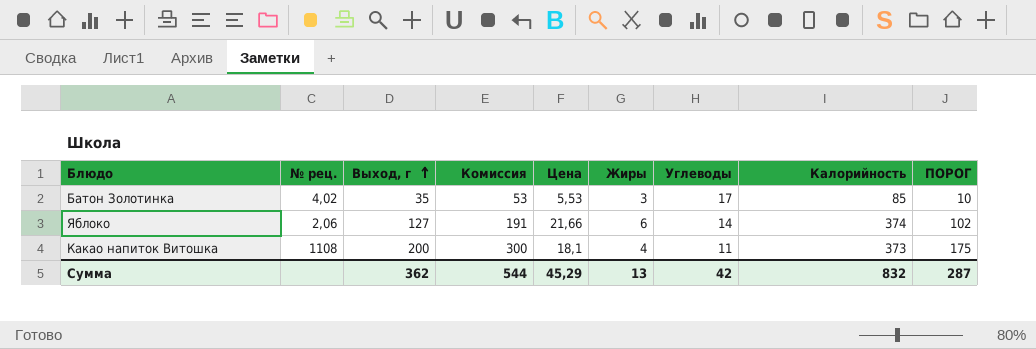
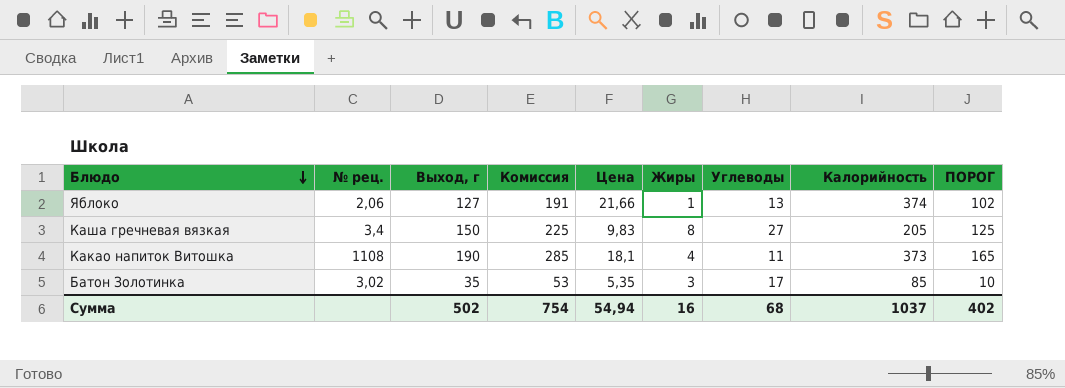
row order: Выход, г ascending -> Блюдо descending
Яблоко | Жиры: 6 -> 1
Яблоко | Углеводы: 14 -> 13
row Каша гречневая вязкая: none -> 3,4 | 150 | 225 | 9,83 | 8 | 27 | 205 | 125
Какао напиток Витошка | Выход, г: 200 -> 190
Какао напиток Витошка | Комиссия: 300 -> 285
Какао напиток Витошка | ПОРОГ: 175 -> 165
Батон Золотинка | № рец.: 4,02 -> 3,02
Батон Золотинка | Цена: 5,53 -> 5,35
Сумма | Выход, г: 362 -> 502
Сумма | Комиссия: 544 -> 754
Сумма | Цена: 45,29 -> 54,94
Сумма | Жиры: 13 -> 16
Сумма | Углеводы: 42 -> 68
Сумма | Калорийность: 832 -> 1037
Сумма | ПОРОГ: 287 -> 402

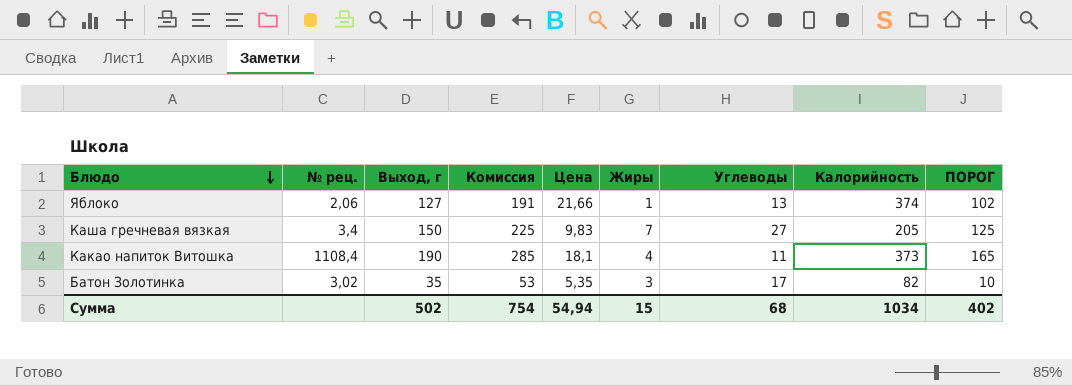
Каша гречневая вязкая | Жиры: 8 -> 7
Какао напиток Витошка | № рец.: 1108 -> 1108,4
Батон Золотинка | Калорийность: 85 -> 82
Сумма | Жиры: 16 -> 15
Сумма | Калорийность: 1037 -> 1034

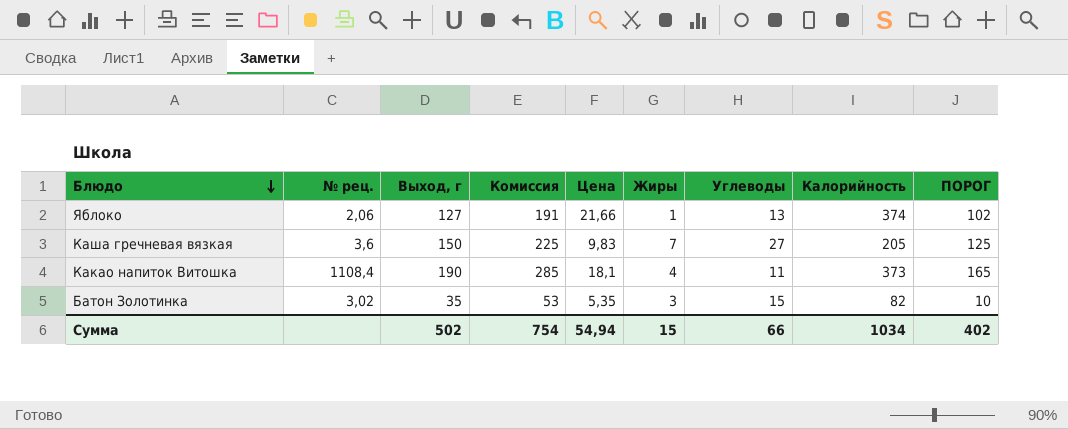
Каша гречневая вязкая | № рец.: 3,4 -> 3,6
Батон Золотинка | Углеводы: 17 -> 15
Сумма | Углеводы: 68 -> 66

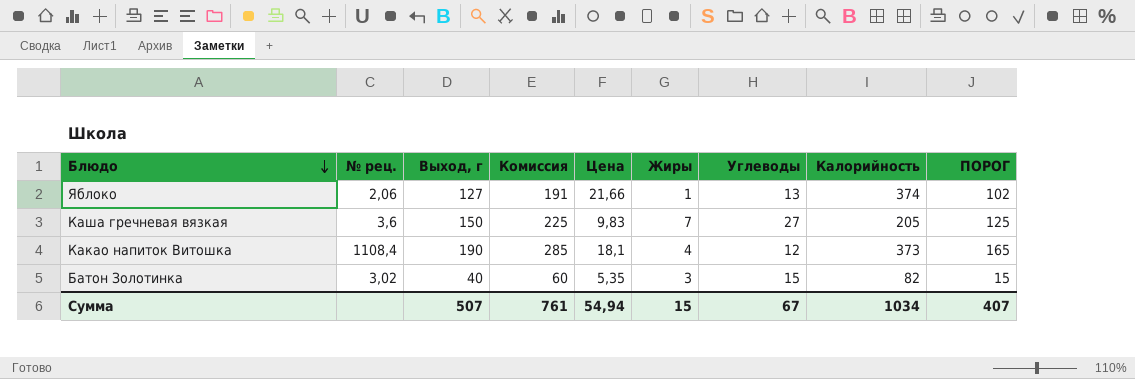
Какао напиток Витошка | Углеводы: 11 -> 12
Батон Золотинка | Выход, г: 35 -> 40
Батон Золотинка | Комиссия: 53 -> 60
Батон Золотинка | ПОРОГ: 10 -> 15
Сумма | Выход, г: 502 -> 507
Сумма | Комиссия: 754 -> 761
Сумма | Углеводы: 66 -> 67
Сумма | ПОРОГ: 402 -> 407

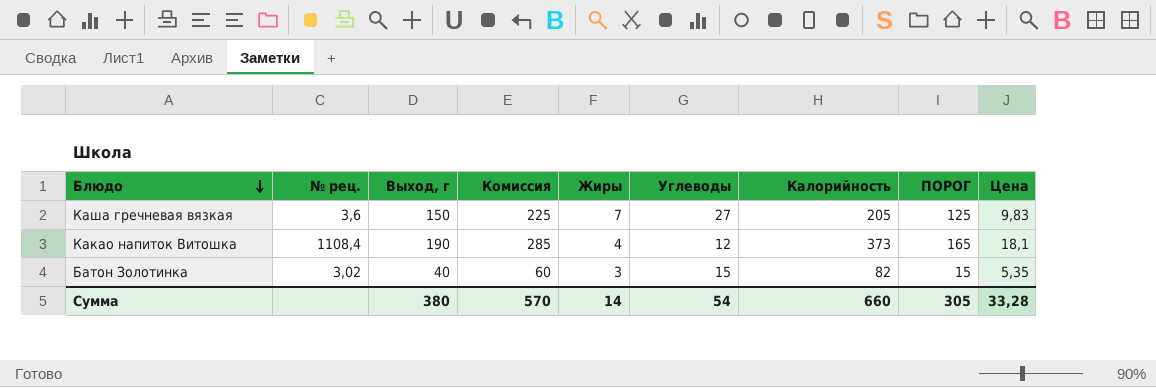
column Цена | position: 5 -> 9
row Яблоко: 2,06 | 127 | 191 | 21,66 | 1 | 13 | 374 | 102 -> none
Сумма | Выход, г: 507 -> 380
Сумма | Комиссия: 761 -> 570
Сумма | Жиры: 15 -> 14
Сумма | Углеводы: 67 -> 54
Сумма | Калорийность: 1034 -> 660
Сумма | ПОРОГ: 407 -> 305
Сумма | Цена: 54,94 -> 33,28

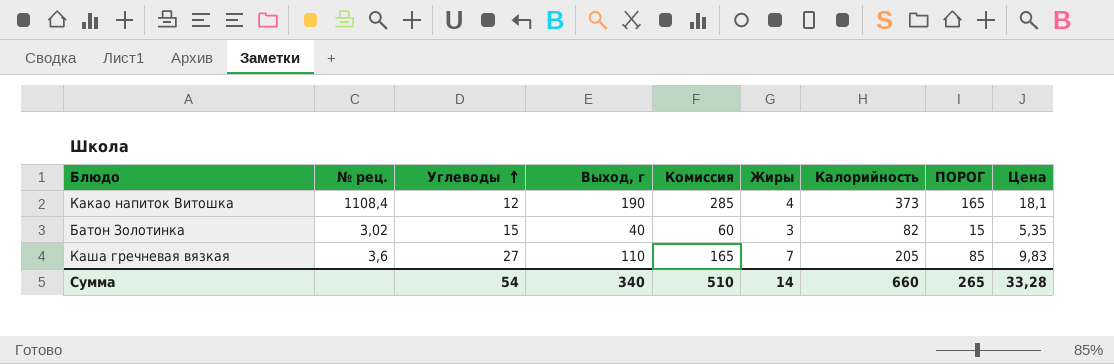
row order: Блюдо descending -> Углеводы ascending
column Углеводы | position: 6 -> 3
Каша гречневая вязкая | Выход, г: 150 -> 110
Каша гречневая вязкая | Комиссия: 225 -> 165
Каша гречневая вязкая | ПОРОГ: 125 -> 85
Сумма | Выход, г: 380 -> 340
Сумма | Комиссия: 570 -> 510
Сумма | ПОРОГ: 305 -> 265

